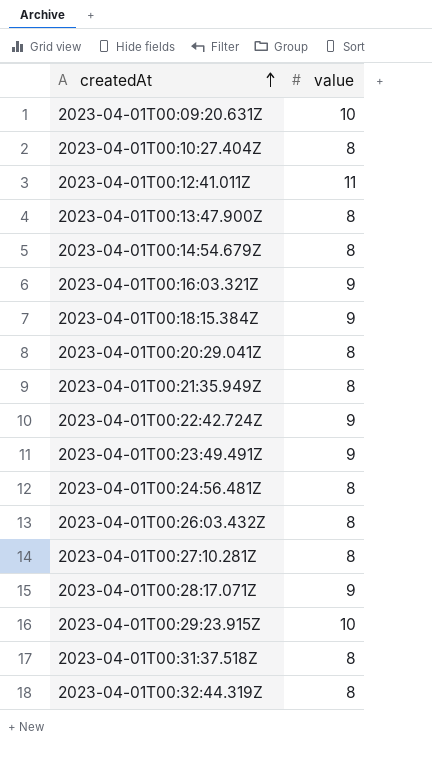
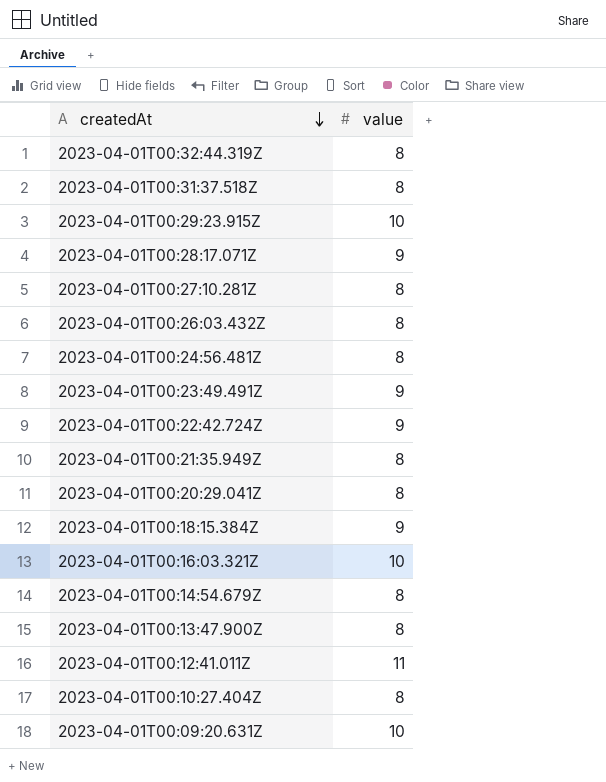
row order: createdAt ascending -> createdAt descending
2023-04-01T00:16:03.321Z | value: 9 -> 10

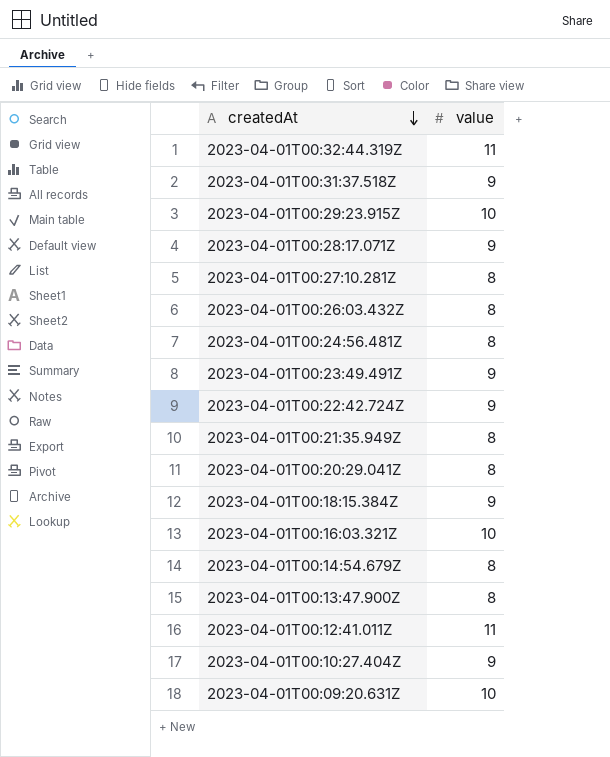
2023-04-01T00:32:44.319Z | value: 8 -> 11
2023-04-01T00:31:37.518Z | value: 8 -> 9
2023-04-01T00:10:27.404Z | value: 8 -> 9

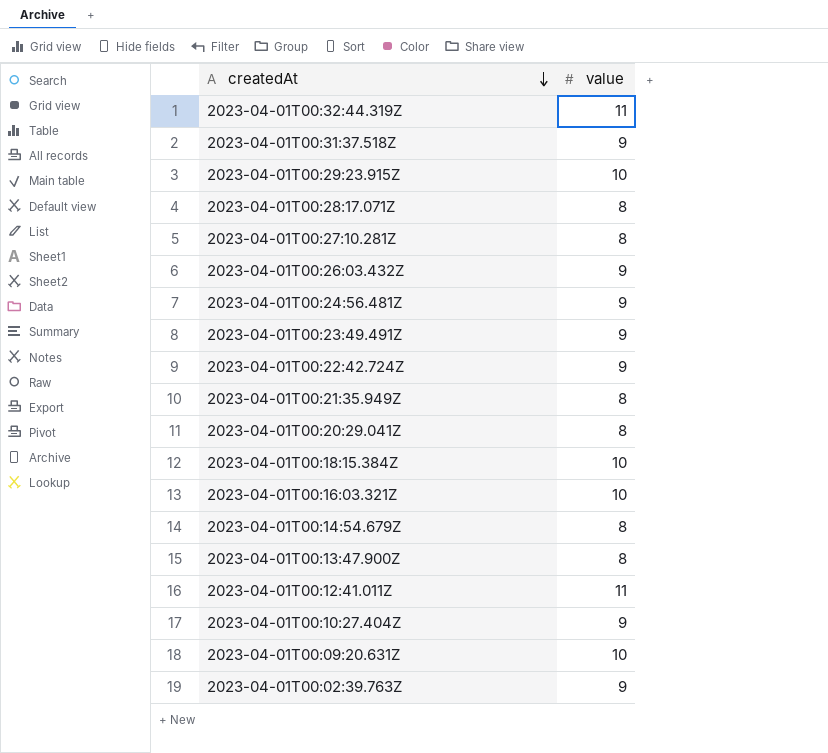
2023-04-01T00:28:17.071Z | value: 9 -> 8
2023-04-01T00:26:03.432Z | value: 8 -> 9
2023-04-01T00:24:56.481Z | value: 8 -> 9
2023-04-01T00:18:15.384Z | value: 9 -> 10
row 2023-04-01T00:02:39.763Z: none -> 9

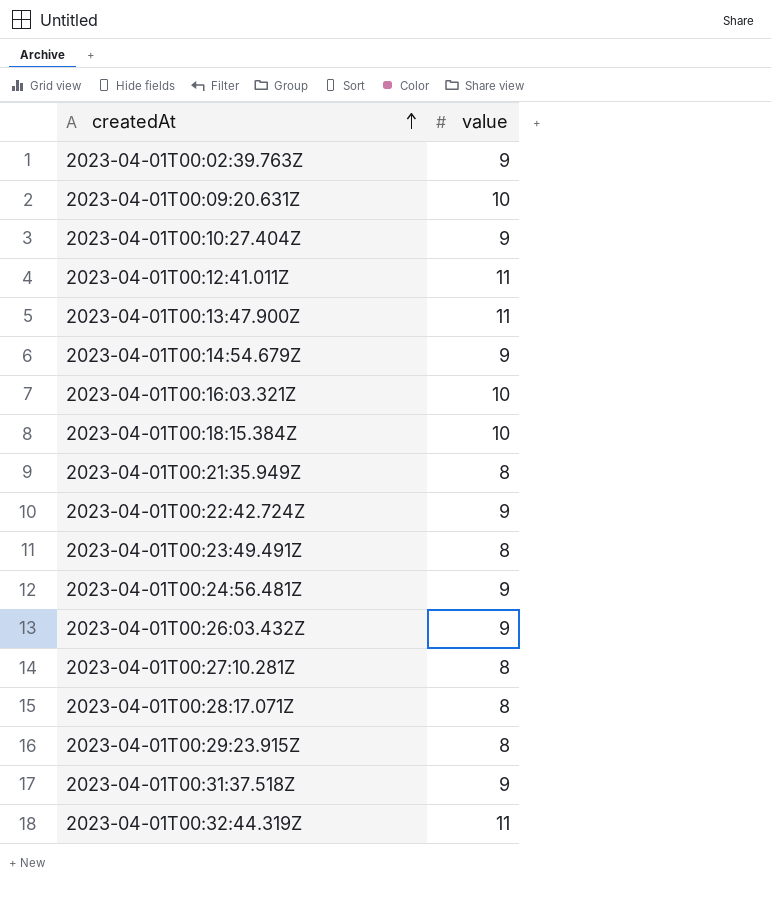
row order: createdAt descending -> createdAt ascending
row 2023-04-01T00:20:29.041Z: 8 -> none
2023-04-01T00:13:47.900Z | value: 8 -> 11
2023-04-01T00:14:54.679Z | value: 8 -> 9
2023-04-01T00:23:49.491Z | value: 9 -> 8
2023-04-01T00:29:23.915Z | value: 10 -> 8

